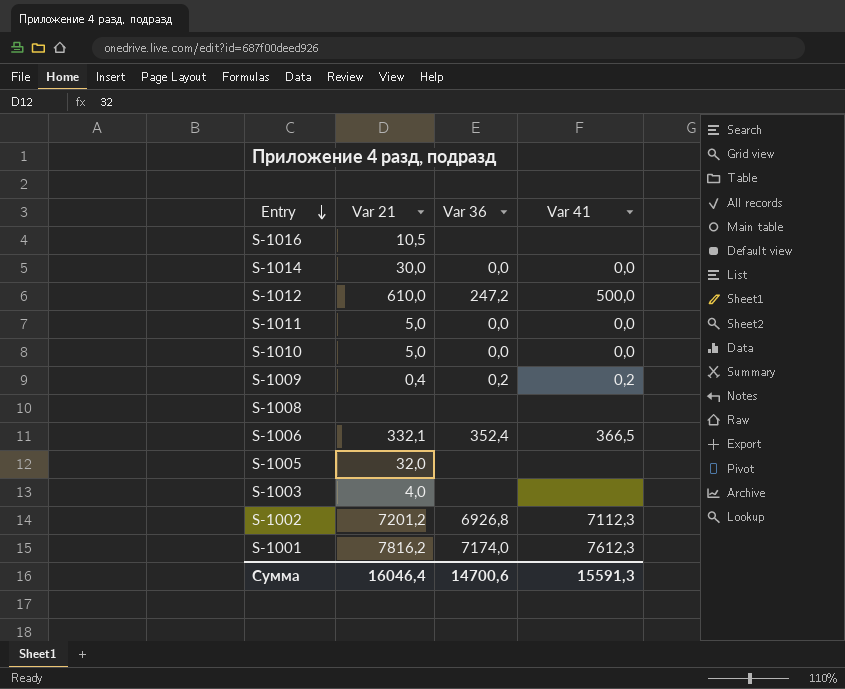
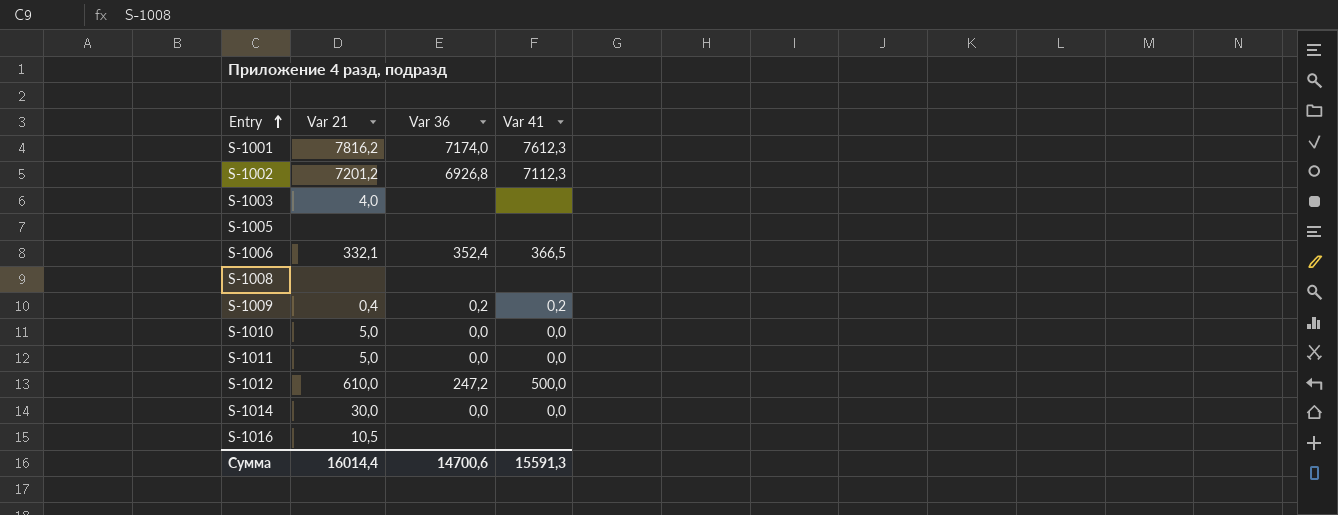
row order: Entry descending -> Entry ascending
S-1005 | Var 21: 32,0 -> none
Сумма | Var 21: 16046,4 -> 16014,4

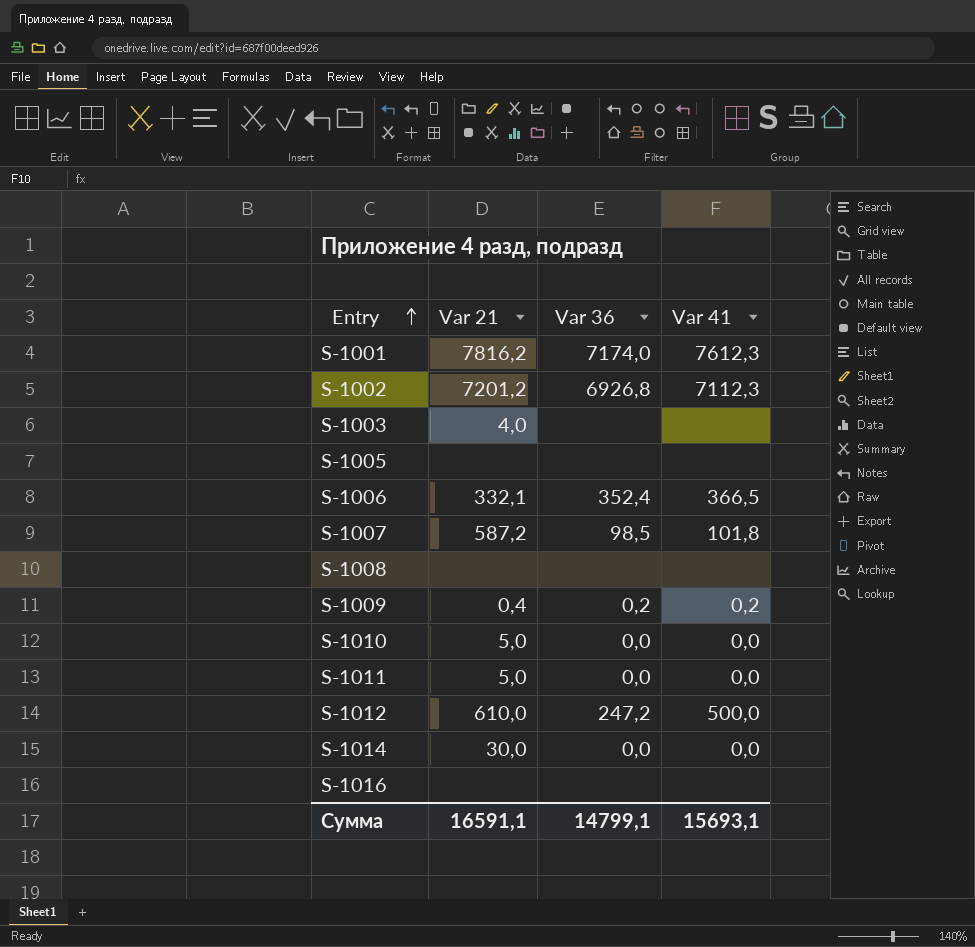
row S-1007: none -> 587,2 | 98,5 | 101,8
S-1016 | Var 21: 10,5 -> none
Сумма | Var 21: 16014,4 -> 16591,1
Сумма | Var 36: 14700,6 -> 14799,1
Сумма | Var 41: 15591,3 -> 15693,1

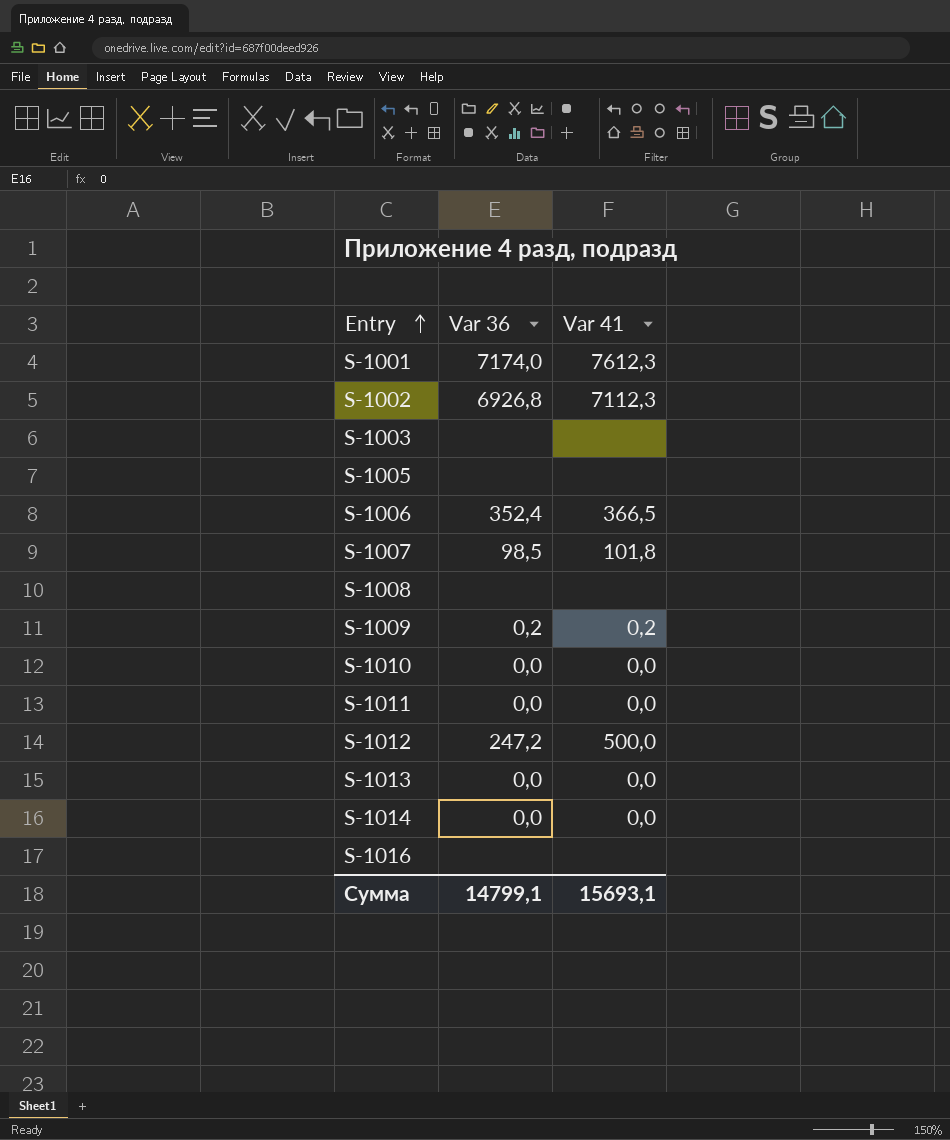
column Var 21 | position: 2 -> none
row S-1013: none -> 0,0 | 0,0

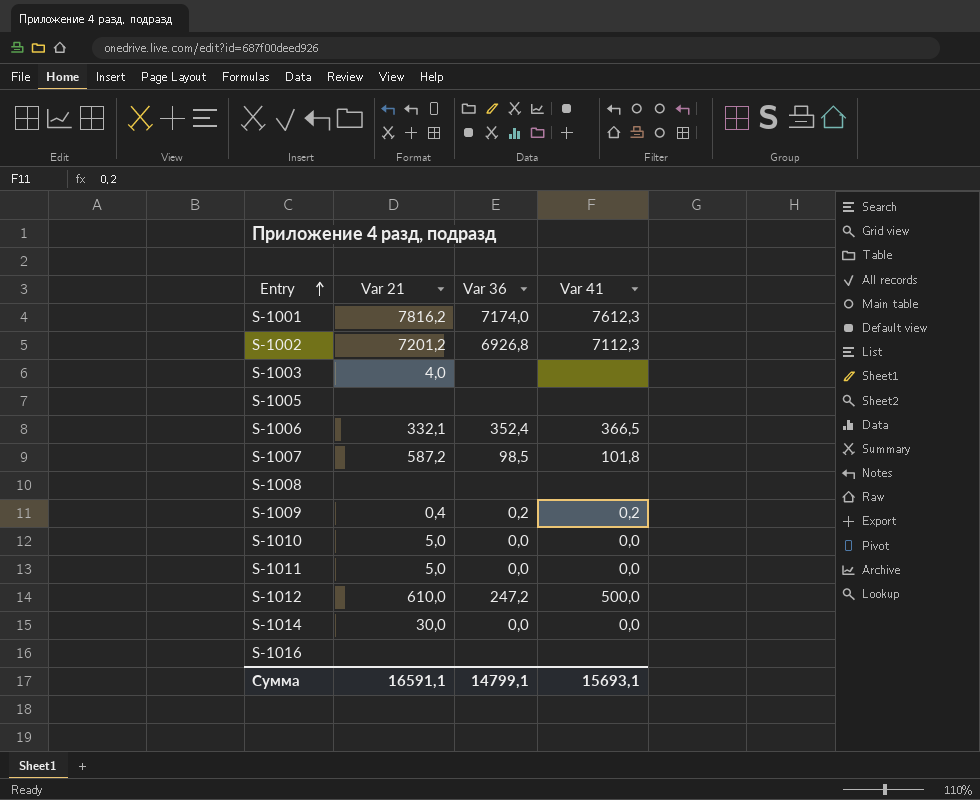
column Var 21 | position: none -> 2
row S-1013: 0,0 | 0,0 -> none

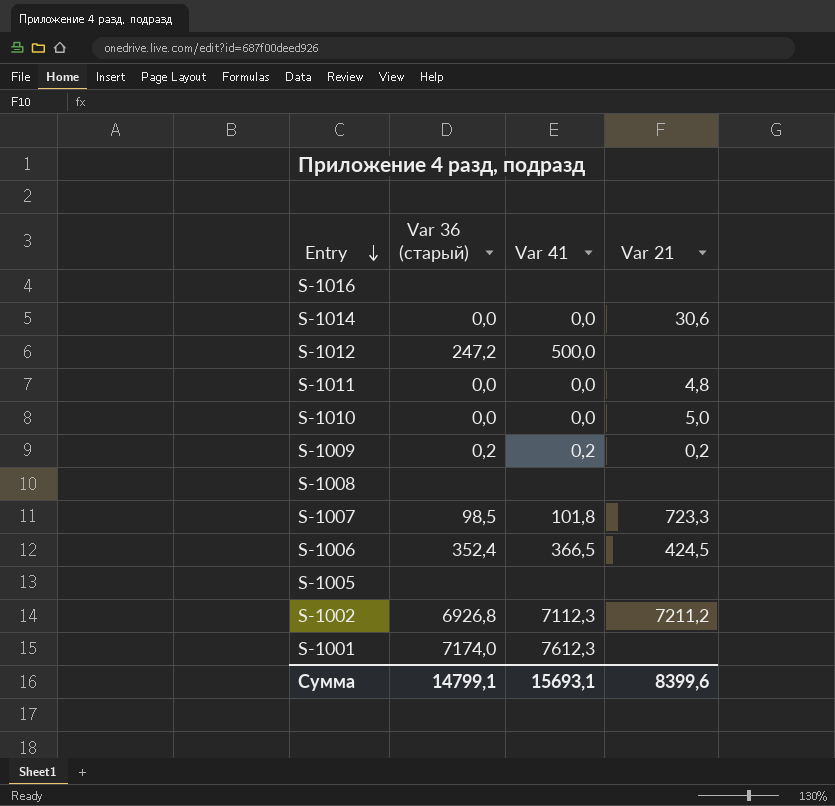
row order: Entry ascending -> Entry descending
column name: Var 36 -> Var 36 (старый)
column Var 21 | position: 2 -> 4
row S-1003: 4,0 | none | none -> none
S-1014 | Var 21: 30,0 -> 30,6
S-1012 | Var 21: 610,0 -> none
S-1011 | Var 21: 5,0 -> 4,8
S-1009 | Var 21: 0,4 -> 0,2
S-1007 | Var 21: 587,2 -> 723,3
S-1006 | Var 21: 332,1 -> 424,5
S-1002 | Var 21: 7201,2 -> 7211,2
S-1001 | Var 21: 7816,2 -> none
Сумма | Var 21: 16591,1 -> 8399,6

